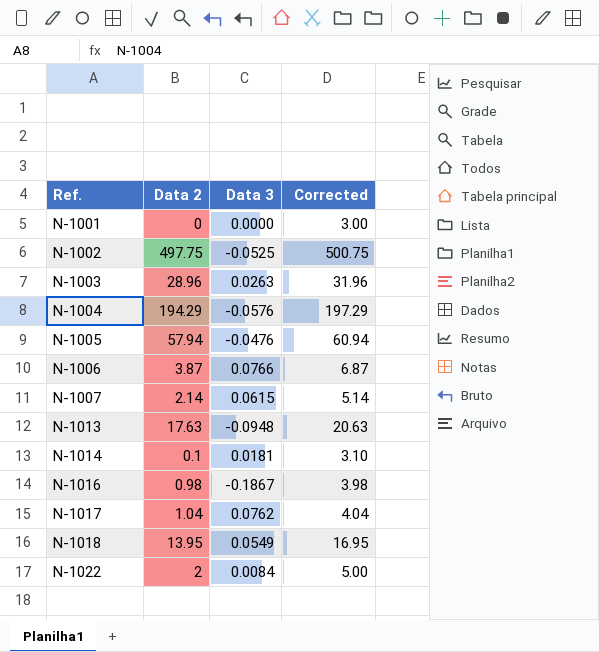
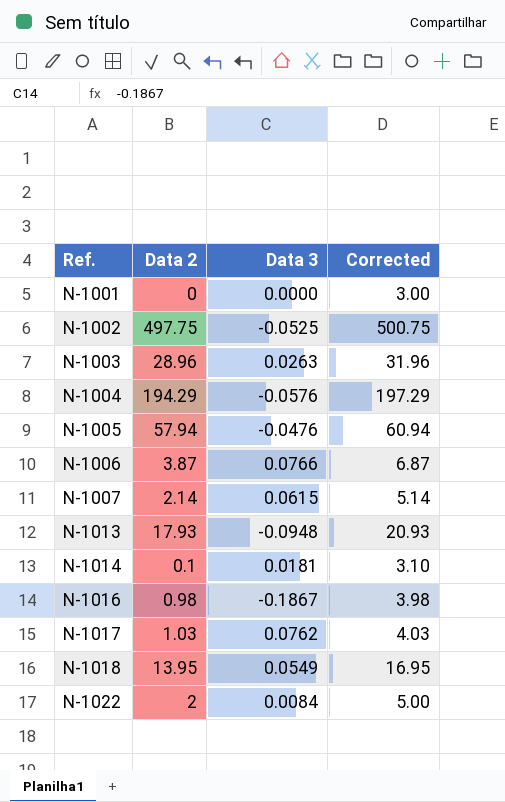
N-1013 | Data 2: 17.63 -> 17.93
N-1013 | Corrected: 20.63 -> 20.93
N-1017 | Data 2: 1.04 -> 1.03
N-1017 | Corrected: 4.04 -> 4.03

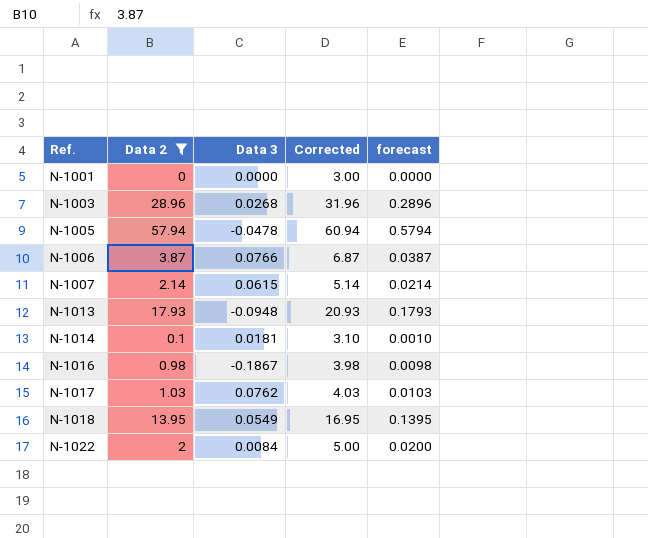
filter: none -> Data 2 <= 57.94
column forecast | formula: none -> [Data 2] * 0.01
N-1003 | Data 3: 0.0263 -> 0.0268
N-1005 | Data 3: -0.0476 -> -0.0478

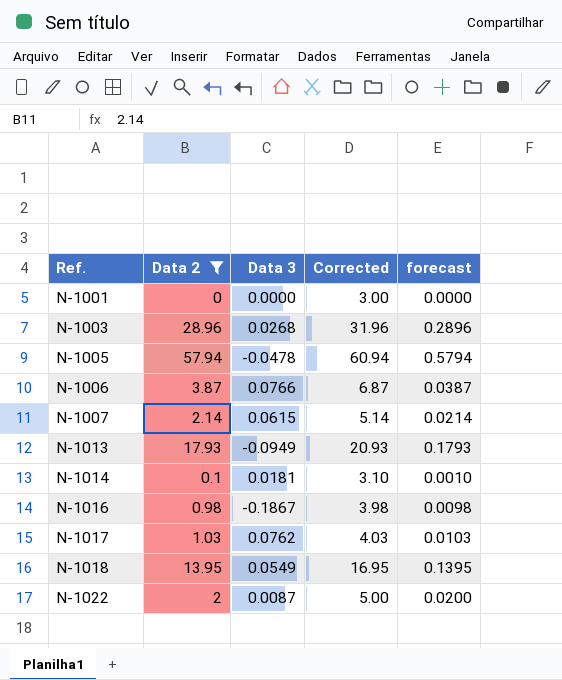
N-1013 | Data 3: -0.0948 -> -0.0949
N-1022 | Data 3: 0.0084 -> 0.0087

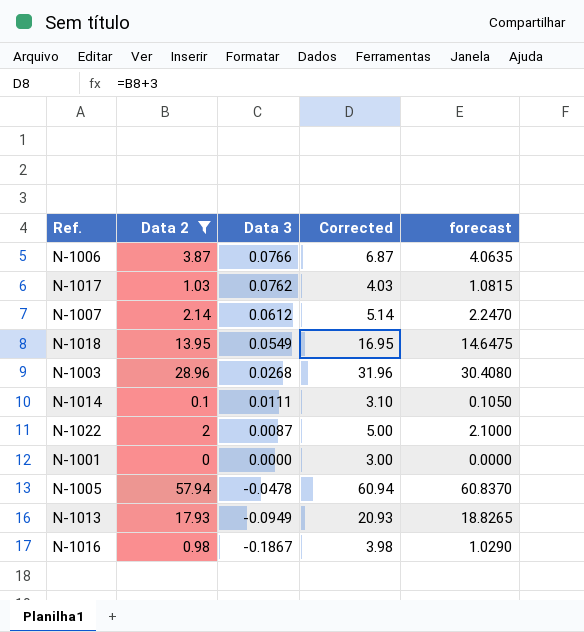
row order: Ref. ascending -> Data 3 descending
column forecast | formula: [Data 2] * 0.01 -> [Data 2] * 1.05
N-1007 | Data 3: 0.0615 -> 0.0612
N-1014 | Data 3: 0.0181 -> 0.0111

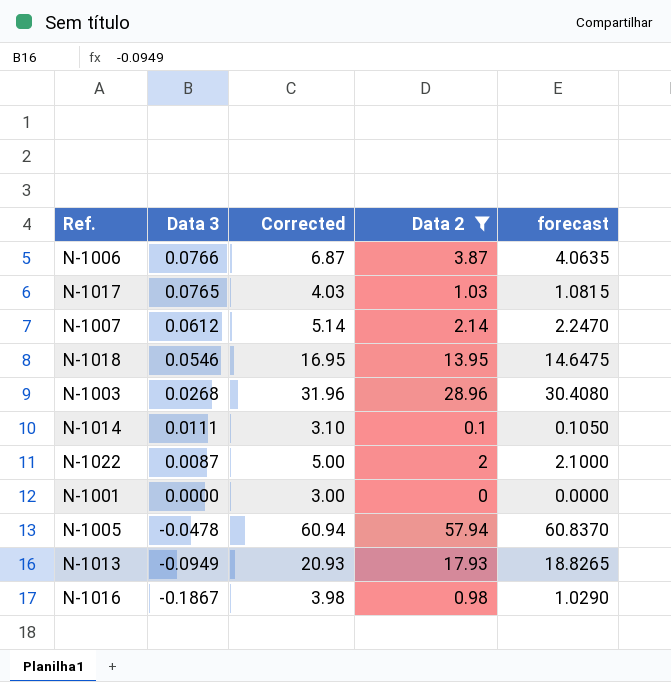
column Data 2 | position: 2 -> 4
N-1017 | Data 3: 0.0762 -> 0.0765
N-1018 | Data 3: 0.0549 -> 0.0546

